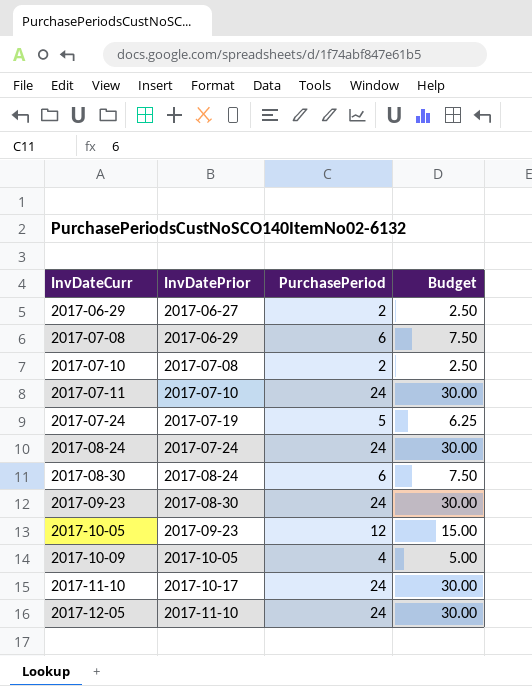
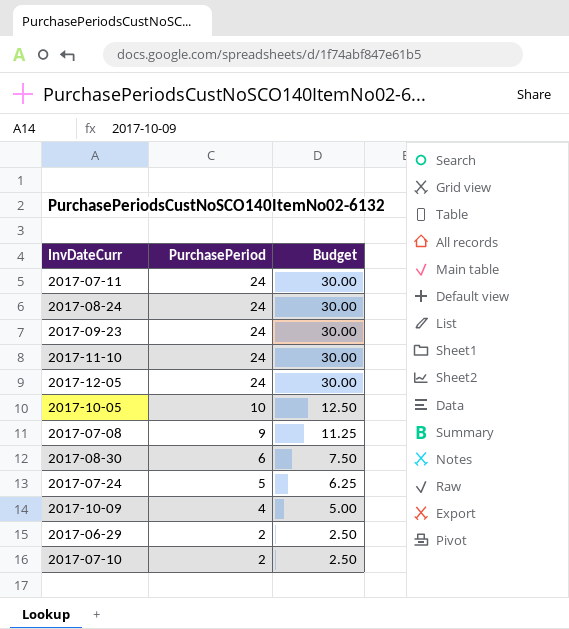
row order: InvDateCurr ascending -> PurchasePeriod descending
column InvDatePrior | position: 2 -> none
2017-10-05 | PurchasePeriod: 12 -> 10
2017-10-05 | Budget: 15.00 -> 12.50
2017-07-08 | PurchasePeriod: 6 -> 9
2017-07-08 | Budget: 7.50 -> 11.25

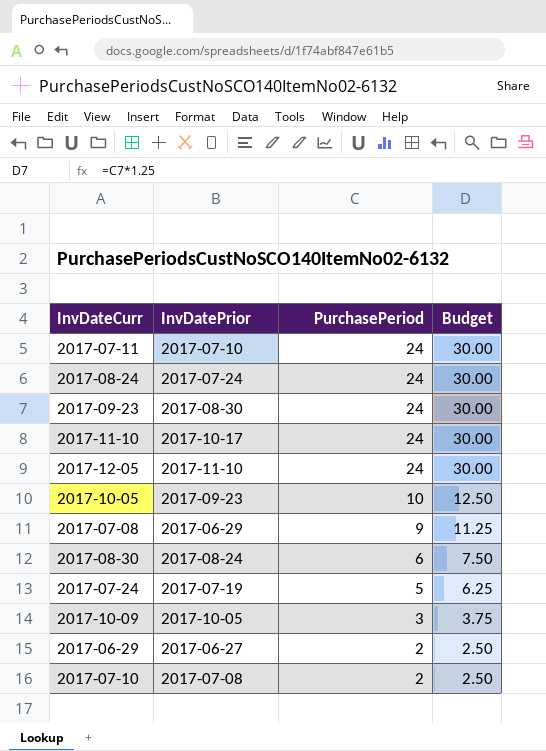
column InvDatePrior | position: none -> 2
2017-10-09 | PurchasePeriod: 4 -> 3
2017-10-09 | Budget: 5.00 -> 3.75

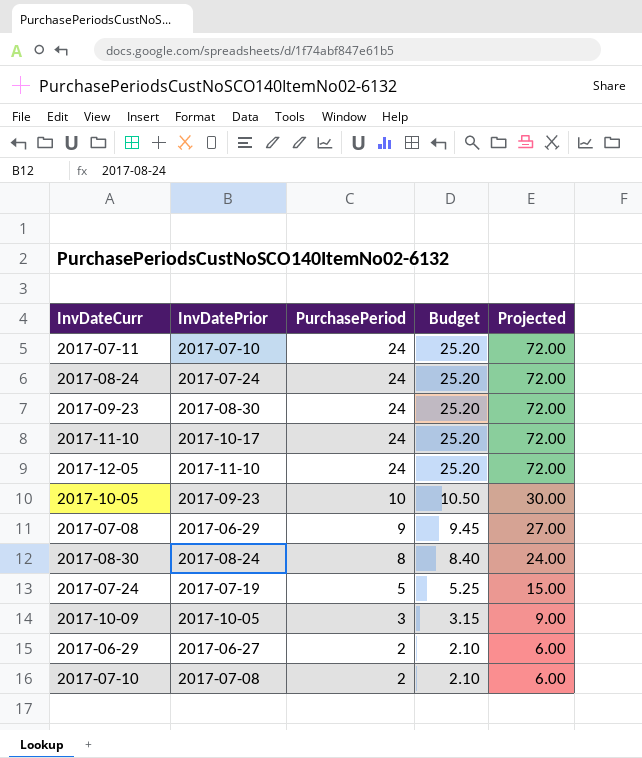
column Budget | formula: [PurchasePeriod] * 1.25 -> [PurchasePeriod] * 1.05
column Projected | formula: none -> [PurchasePeriod] * 3
2017-08-30 | PurchasePeriod: 6 -> 8

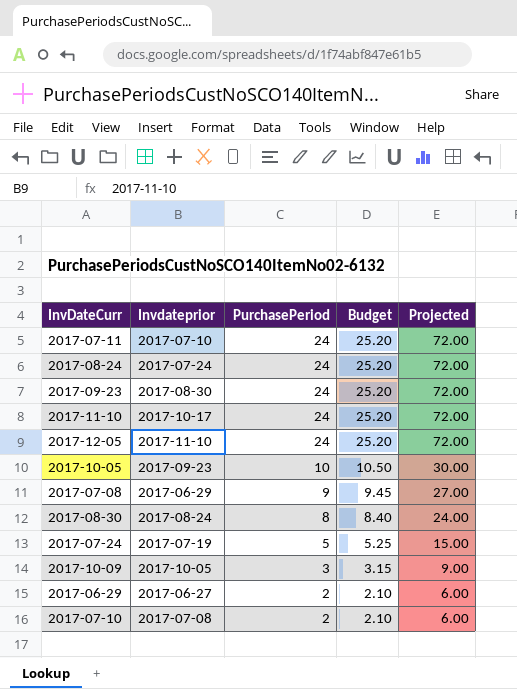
column name: InvDatePrior -> Invdateprior

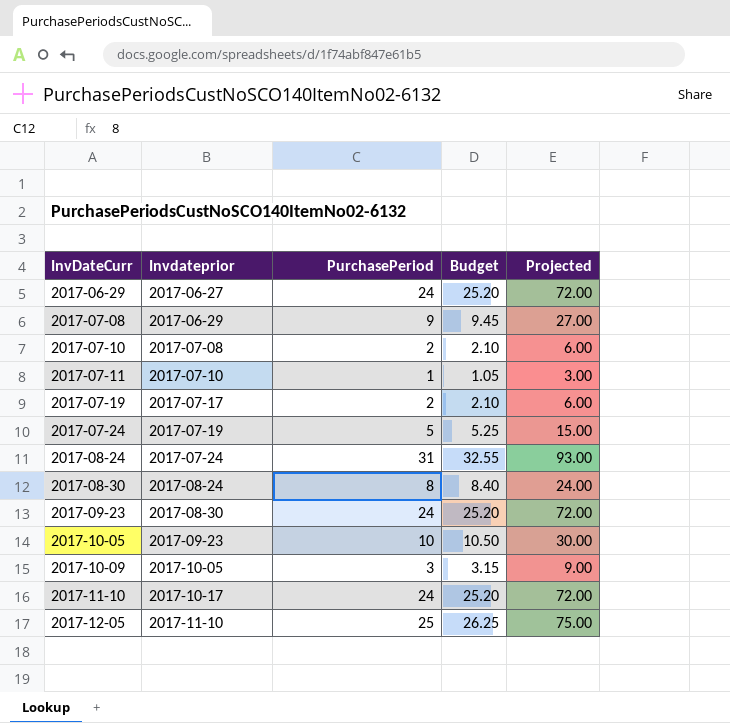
row order: PurchasePeriod descending -> InvDateCurr ascending
2017-06-29 | PurchasePeriod: 2 -> 24
2017-06-29 | Budget: 2.10 -> 25.20
2017-06-29 | Projected: 6.00 -> 72.00
2017-07-11 | PurchasePeriod: 24 -> 1
2017-07-11 | Budget: 25.20 -> 1.05
2017-07-11 | Projected: 72.00 -> 3.00
row 2017-07-19: none -> 2017-07-17 | 2 | 2.10 | 6.00
2017-08-24 | PurchasePeriod: 24 -> 31
2017-08-24 | Budget: 25.20 -> 32.55
2017-08-24 | Projected: 72.00 -> 93.00
2017-12-05 | PurchasePeriod: 24 -> 25
2017-12-05 | Budget: 25.20 -> 26.25
2017-12-05 | Projected: 72.00 -> 75.00

